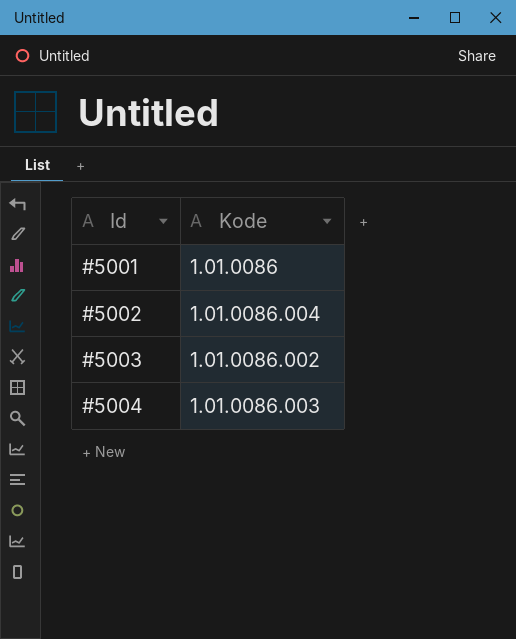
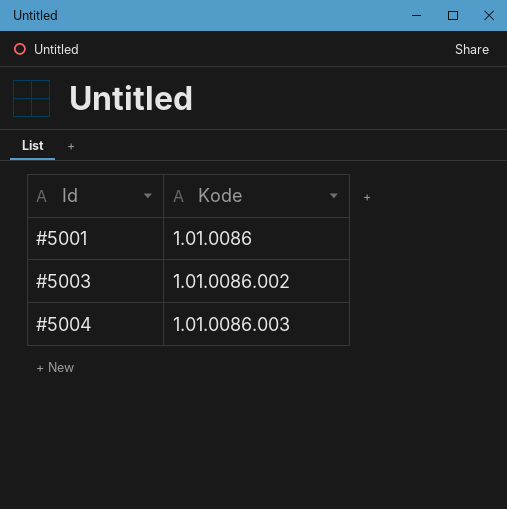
row #5002: 1.01.0086.004 -> none

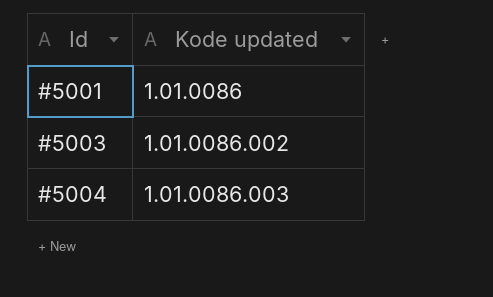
column name: Kode -> Kode updated

